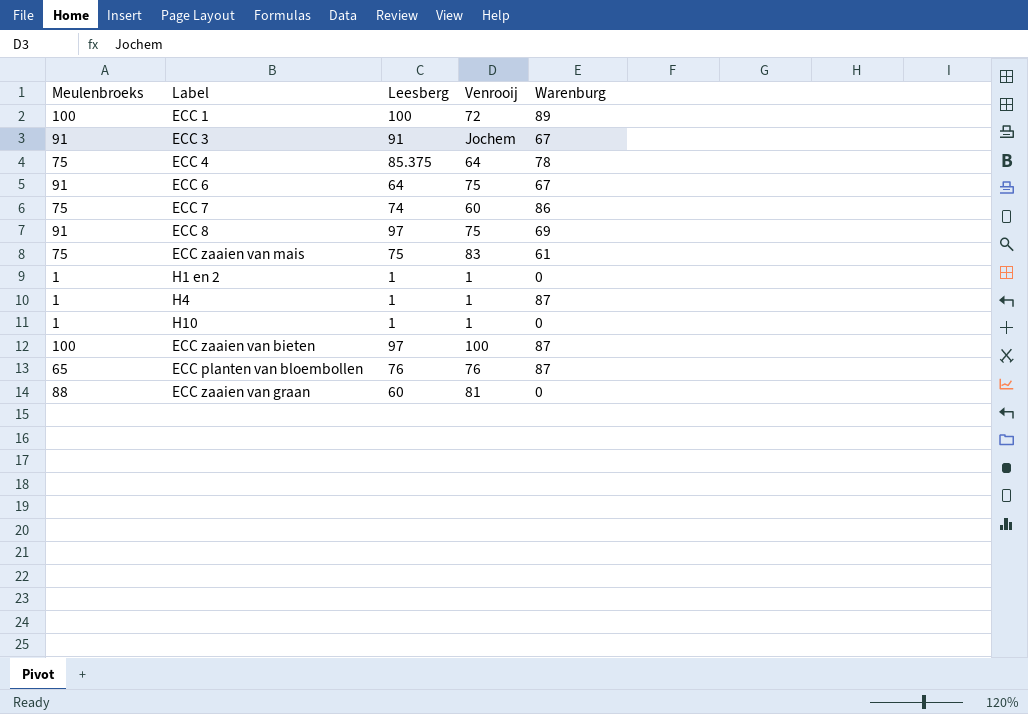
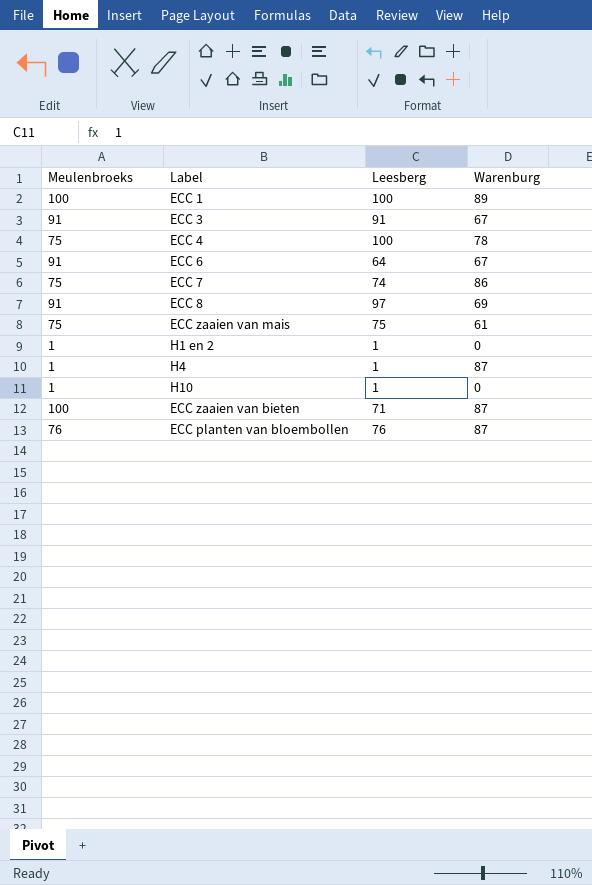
column Venrooij | position: 4 -> none
row ECC zaaien van graan: 88 | 60 | 81 | 0 -> none
ECC 4 | Leesberg: 85.375 -> 100
ECC zaaien van bieten | Leesberg: 97 -> 71
ECC planten van bloembollen | Meulenbroeks: 65 -> 76

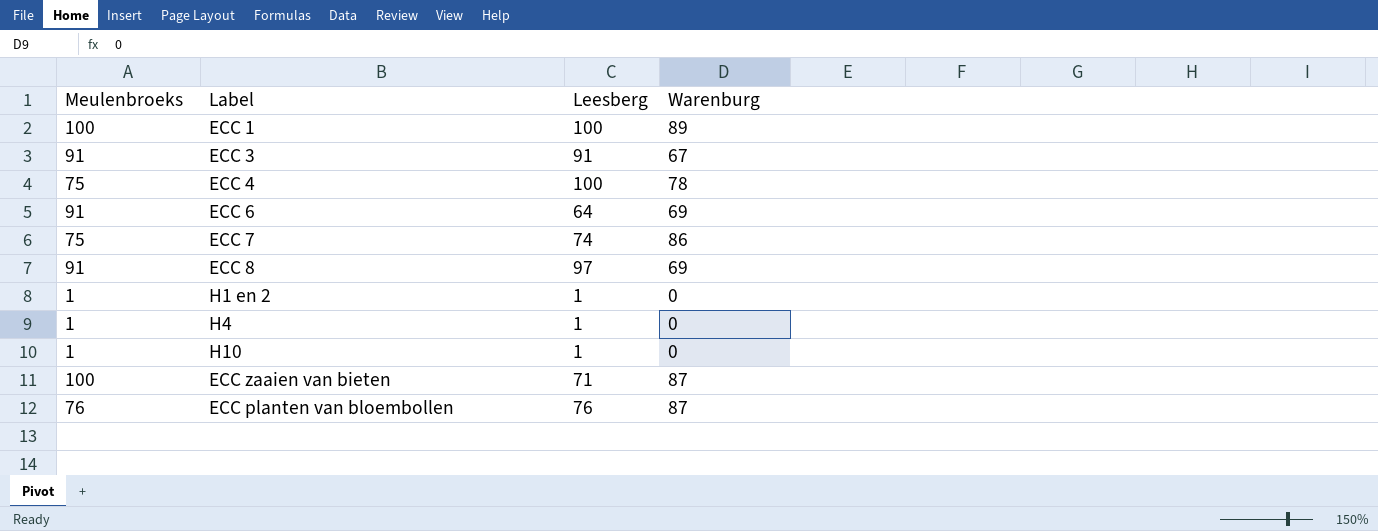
row ECC zaaien van mais: 75 | 75 | 61 -> none
ECC 6 | Warenburg: 67 -> 69
H4 | Warenburg: 87 -> 0

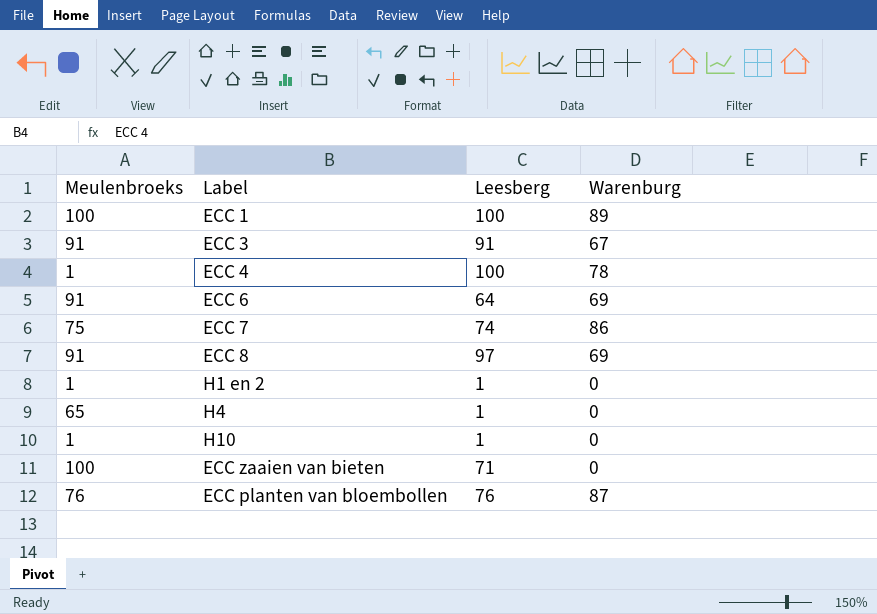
ECC 4 | Meulenbroeks: 75 -> 1
H4 | Meulenbroeks: 1 -> 65
ECC zaaien van bieten | Warenburg: 87 -> 0

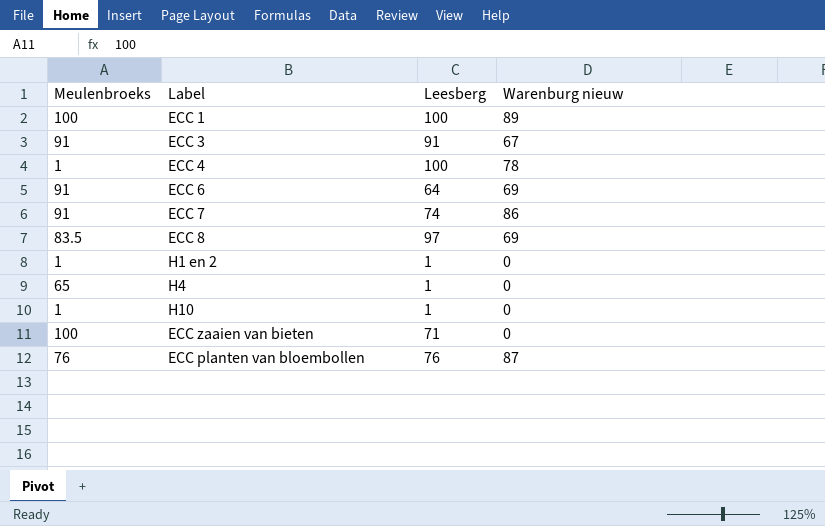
column name: Warenburg -> Warenburg nieuw
ECC 7 | Meulenbroeks: 75 -> 91
ECC 8 | Meulenbroeks: 91 -> 83.5

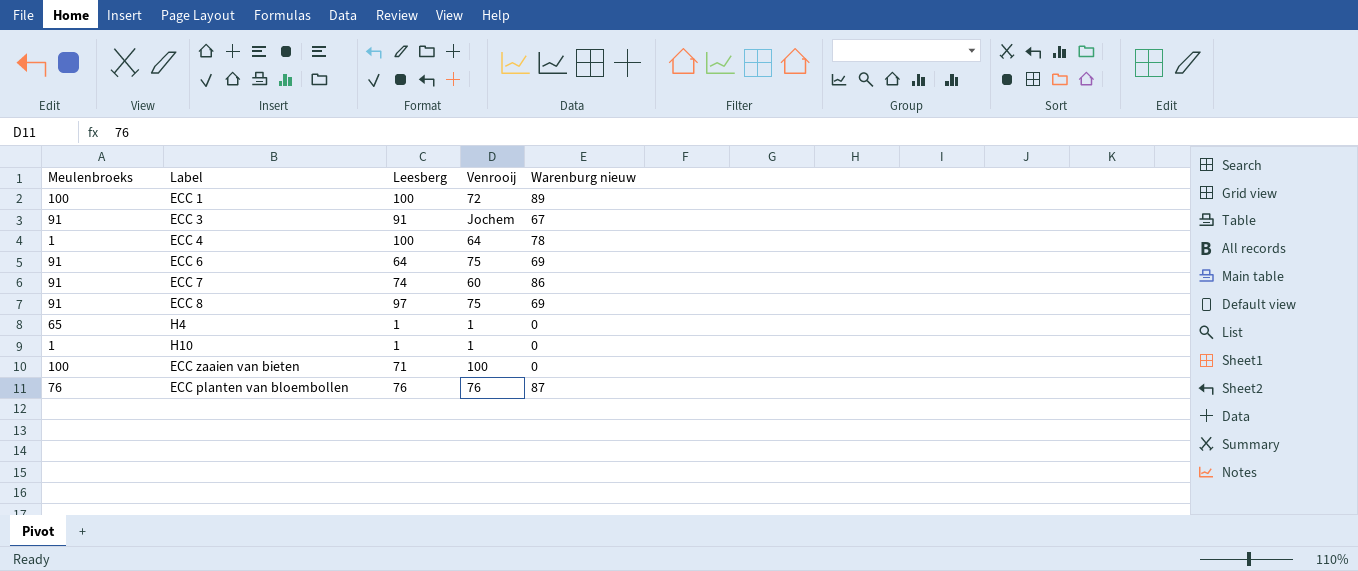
column Venrooij | position: none -> 4
row H1 en 2: 1 | 1 | 0 -> none
ECC 8 | Meulenbroeks: 83.5 -> 91

